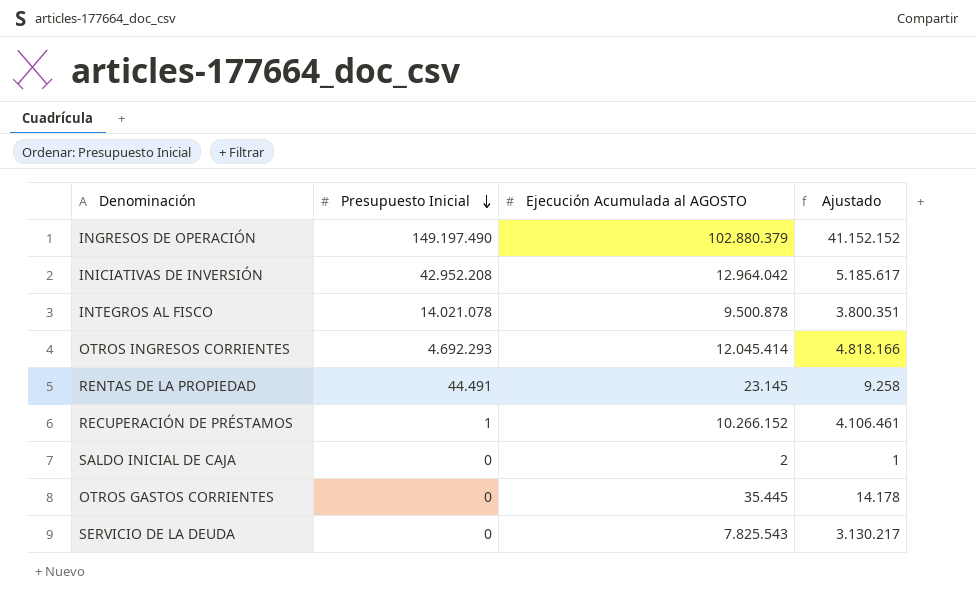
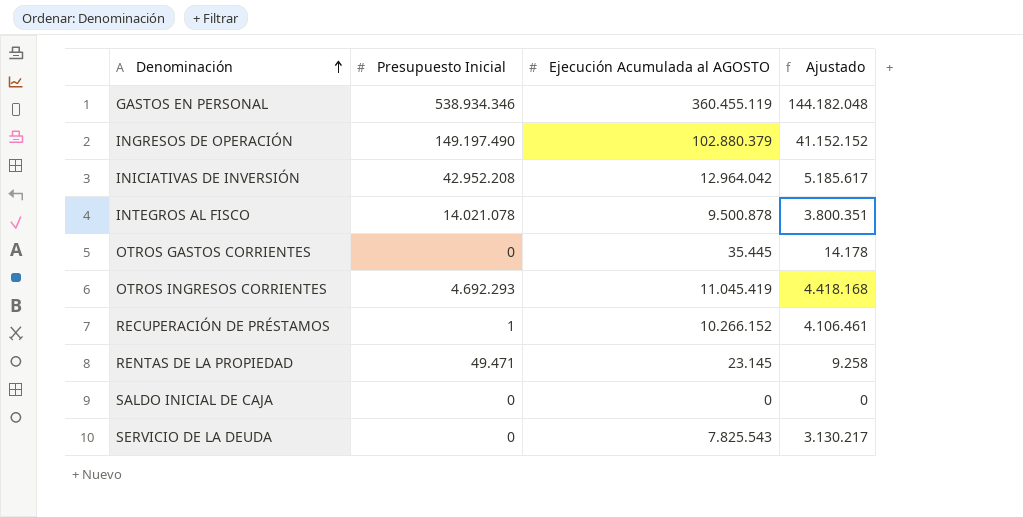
row order: Presupuesto Inicial descending -> Denominación ascending
row GASTOS EN PERSONAL: none -> 538.934.346 | 360.455.119 | 144.182.048
OTROS INGRESOS CORRIENTES | Ejecución Acumulada al AGOSTO: 12.045.414 -> 11.045.419
OTROS INGRESOS CORRIENTES | Ajustado: 4.818.166 -> 4.418.168
RENTAS DE LA PROPIEDAD | Presupuesto Inicial: 44.491 -> 49.471
SALDO INICIAL DE CAJA | Ejecución Acumulada al AGOSTO: 2 -> 0
SALDO INICIAL DE CAJA | Ajustado: 1 -> 0

